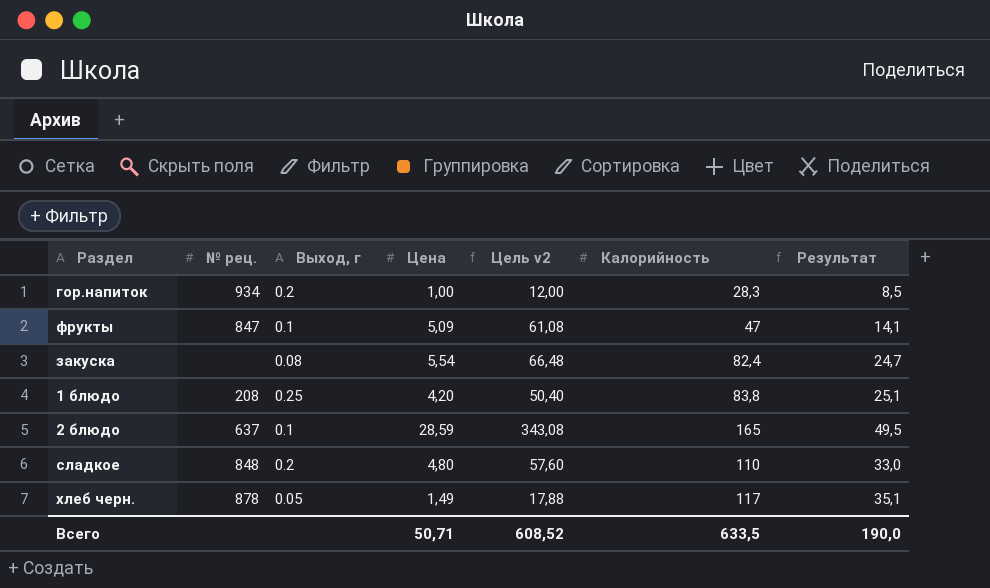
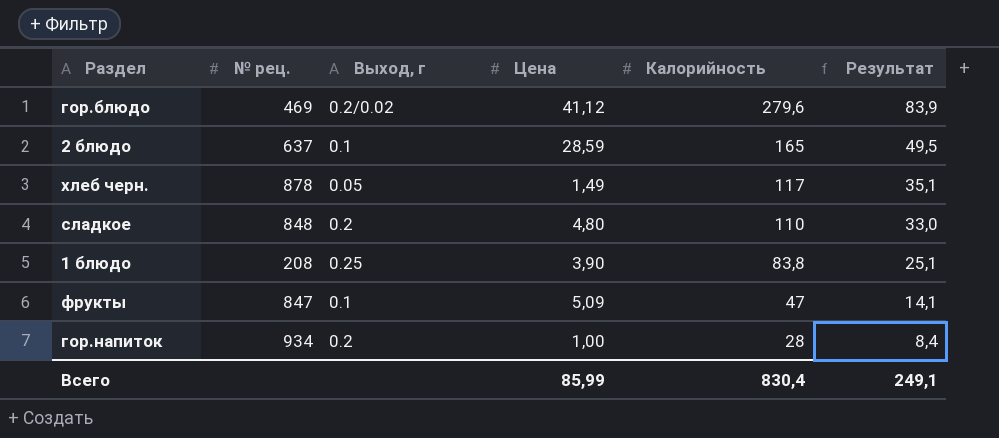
row order: none -> Калорийность descending
column Цель v2 | formula: [Цена] * 12 -> none
row закуска: none | 0.08 | 5,54 | 66,48 | 82,4 | 24,7 -> none
row гор.блюдо: none -> 469 | 0.2/0.02 | 41,12 | 279,6 | 83,9
1 блюдо | Цена: 4,20 -> 3,90
гор.напиток | Калорийность: 28,3 -> 28
гор.напиток | Результат: 8,5 -> 8,4
Всего | Цена: 50,71 -> 85,99
Всего | Калорийность: 633,5 -> 830,4
Всего | Результат: 190,0 -> 249,1

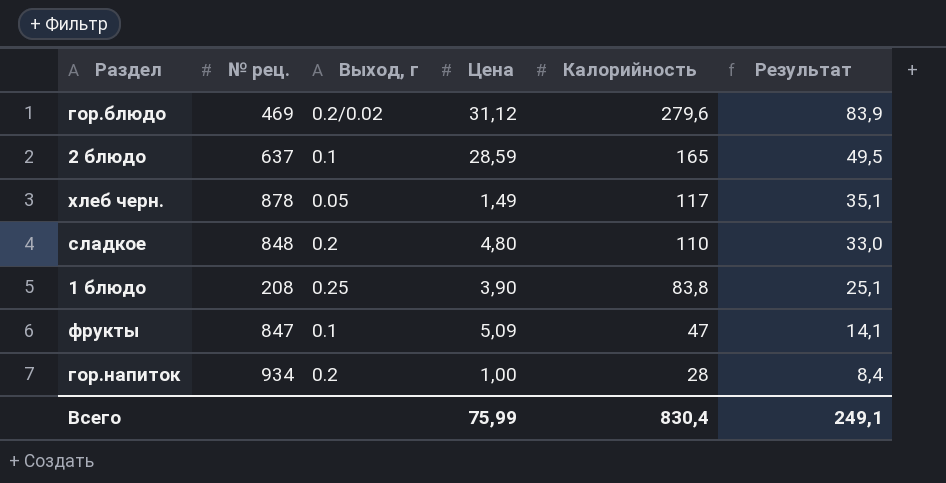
гор.блюдо | Цена: 41,12 -> 31,12
Всего | Цена: 85,99 -> 75,99

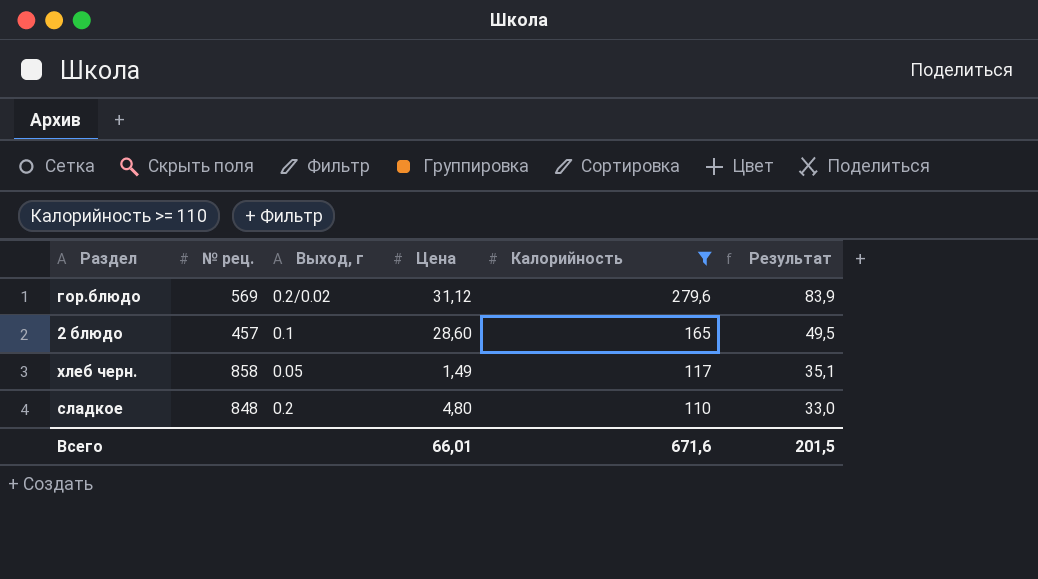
filter: none -> Калорийность >= 110
гор.блюдо | № рец.: 469 -> 569
2 блюдо | № рец.: 637 -> 457
2 блюдо | Цена: 28,59 -> 28,60
хлеб черн. | № рец.: 878 -> 858
Всего | Цена: 75,99 -> 66,01
Всего | Калорийность: 830,4 -> 671,6
Всего | Результат: 249,1 -> 201,5

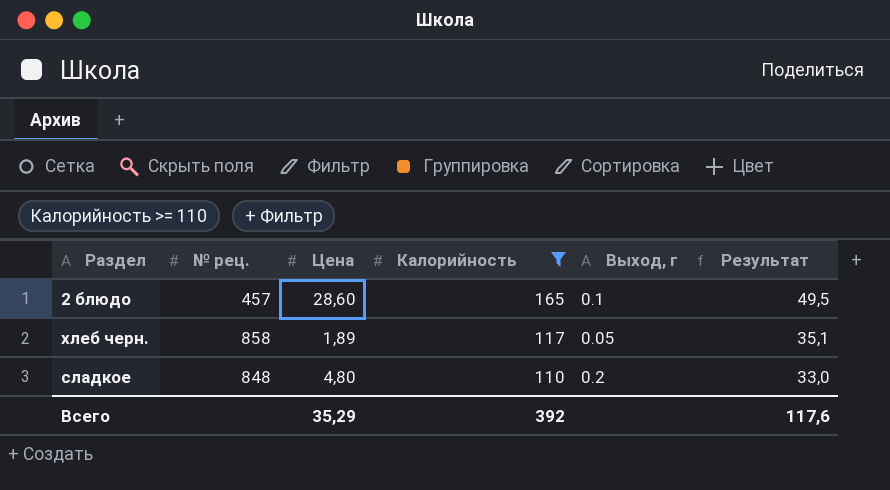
column Выход, г | position: 3 -> 5
row гор.блюдо: 569 | 0.2/0.02 | 31,12 | 279,6 | 83,9 -> none
хлеб черн. | Цена: 1,49 -> 1,89
Всего | Цена: 66,01 -> 35,29
Всего | Калорийность: 671,6 -> 392
Всего | Результат: 201,5 -> 117,6

